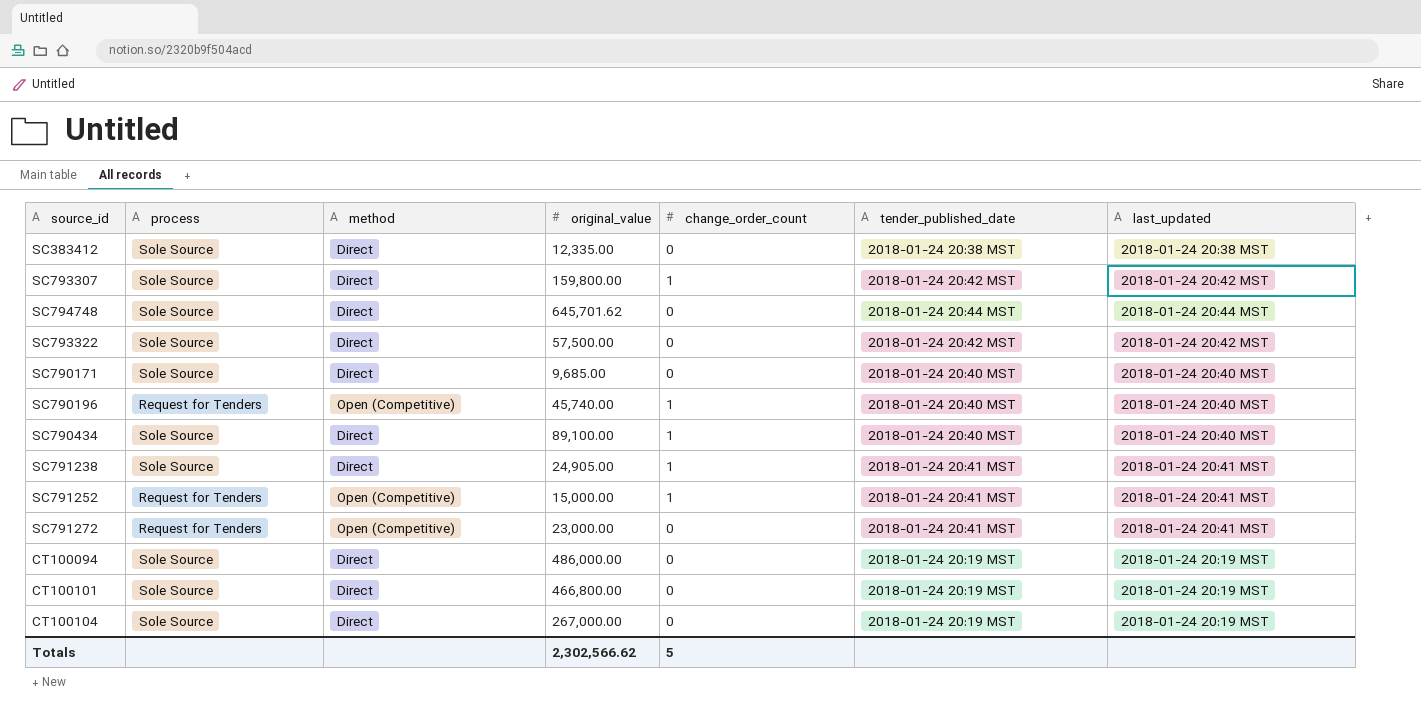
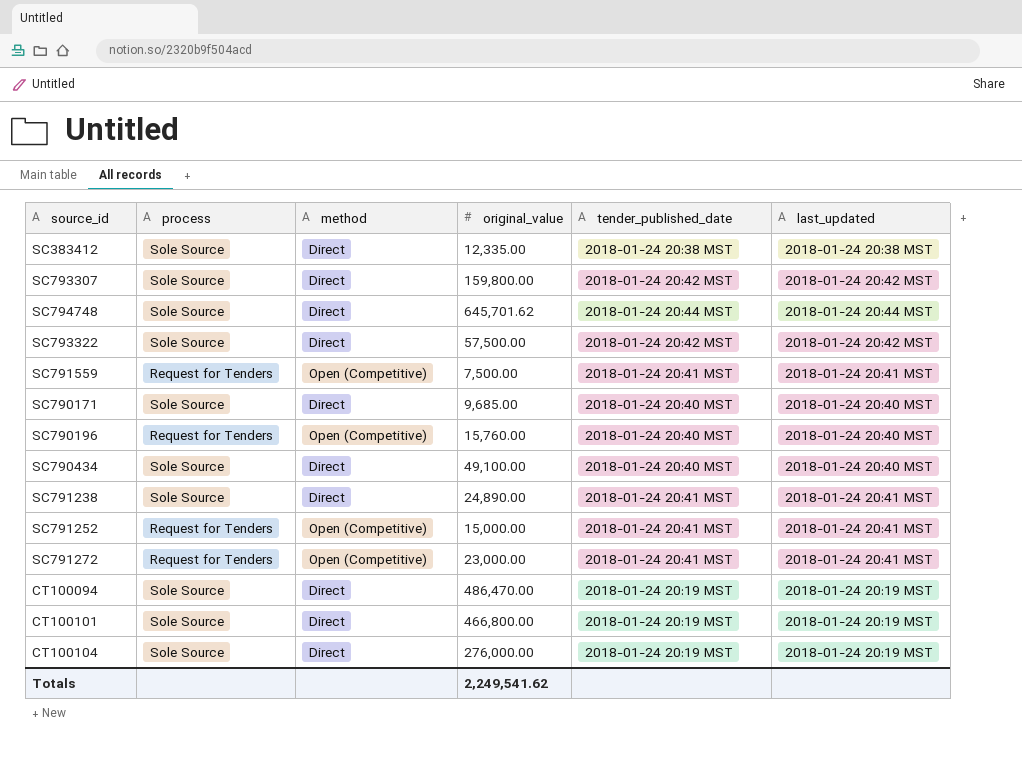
column change_order_count | position: 5 -> none
row SC791559: none -> Request for Tenders | Open (Competitive) | 7,500.00 | 2018-01-24 20:41 MST | 2018-01-24 20:41 MST
SC790196 | original_value: 45,740.00 -> 15,760.00
SC790434 | original_value: 89,100.00 -> 49,100.00
SC791238 | original_value: 24,905.00 -> 24,890.00
CT100094 | original_value: 486,000.00 -> 486,470.00
CT100104 | original_value: 267,000.00 -> 276,000.00
Totals | original_value: 2,302,566.62 -> 2,249,541.62

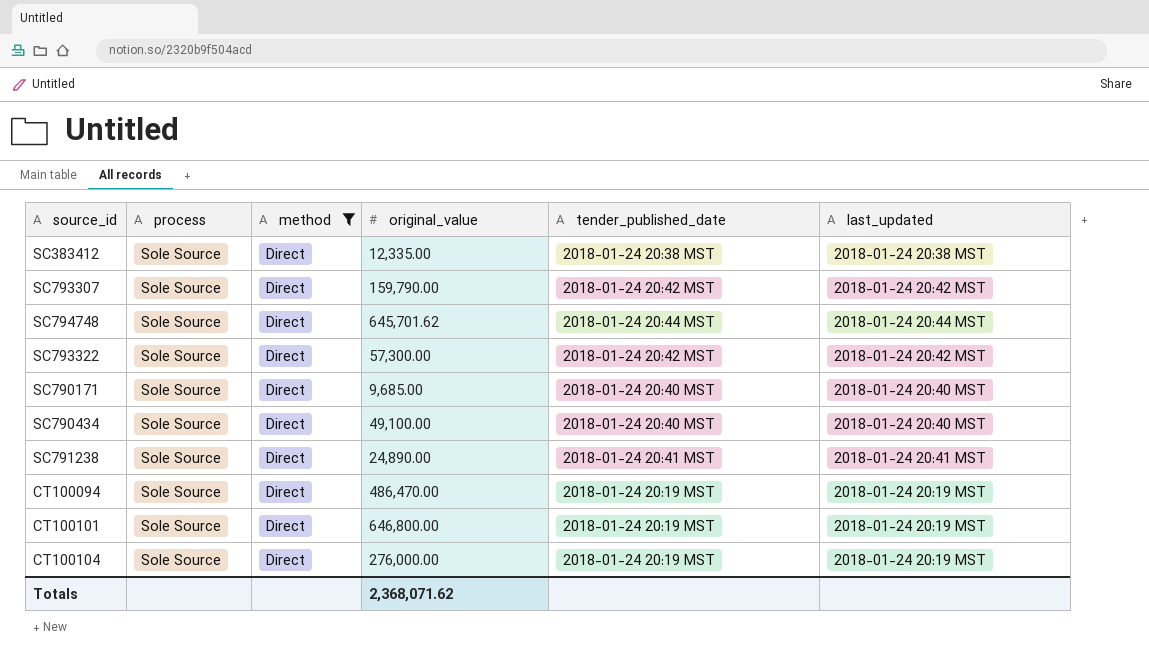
filter: none -> method = Direct
SC793307 | original_value: 159,800.00 -> 159,790.00
SC793322 | original_value: 57,500.00 -> 57,300.00
CT100101 | original_value: 466,800.00 -> 646,800.00
Totals | original_value: 2,249,541.62 -> 2,368,071.62

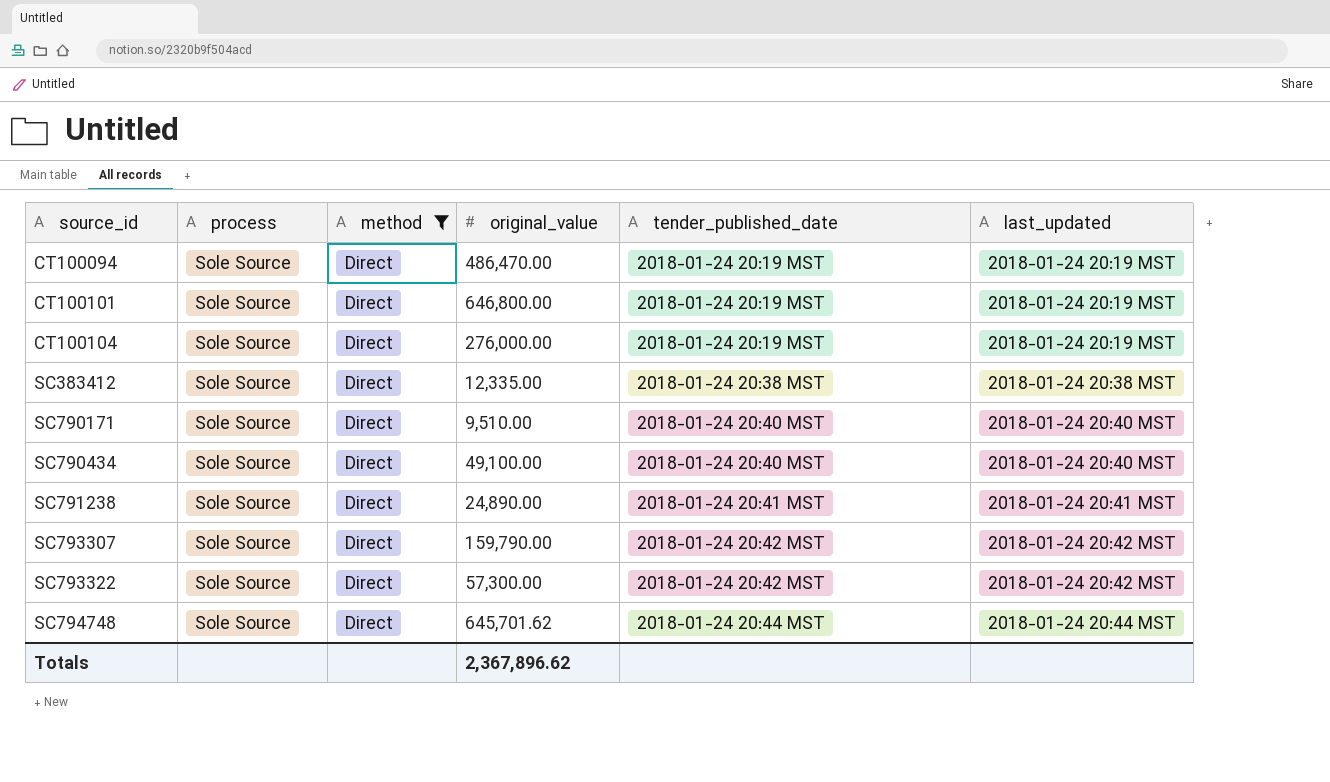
row order: none -> source_id ascending
SC790171 | original_value: 9,685.00 -> 9,510.00
Totals | original_value: 2,368,071.62 -> 2,367,896.62

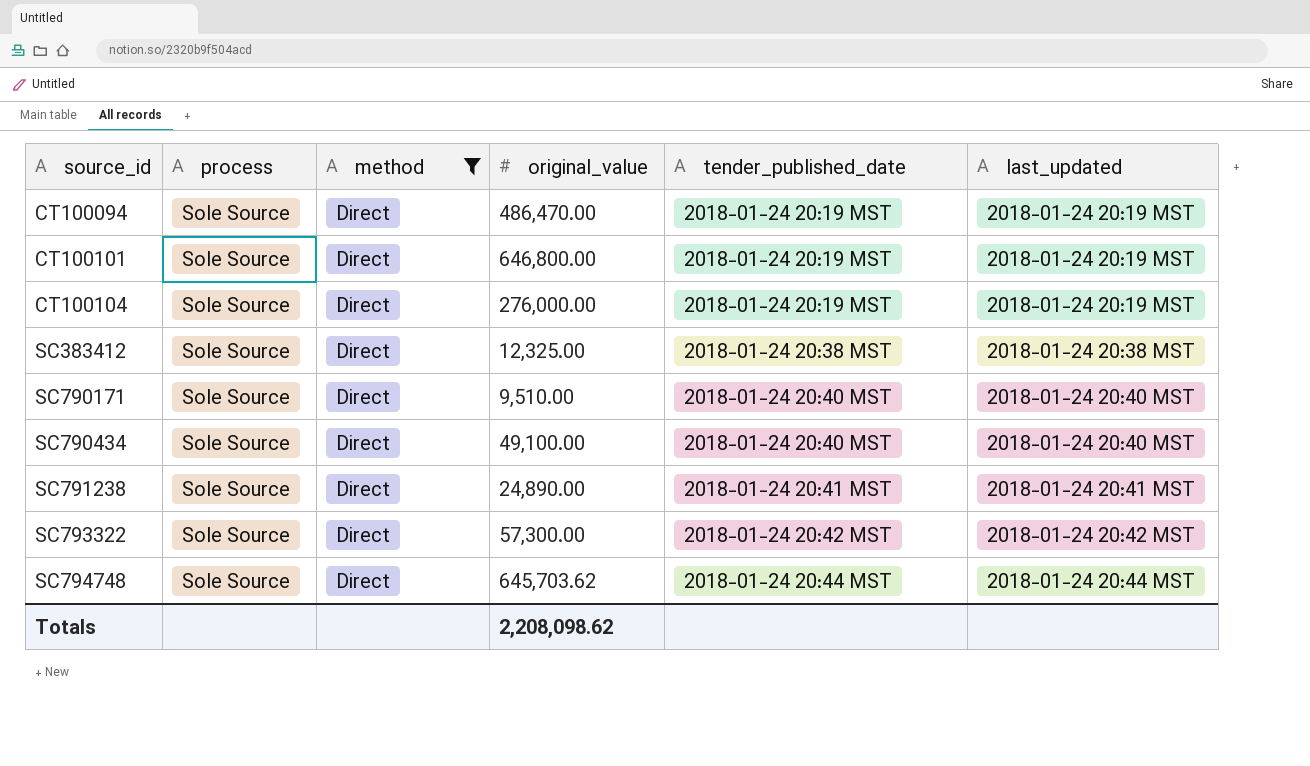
row SC793307: Sole Source | Direct | 159,790.00 | 2018-01-24 20:42 MST | 2018-01-24 20:42 MST -> none
SC383412 | original_value: 12,335.00 -> 12,325.00
SC794748 | original_value: 645,701.62 -> 645,703.62
Totals | original_value: 2,367,896.62 -> 2,208,098.62

